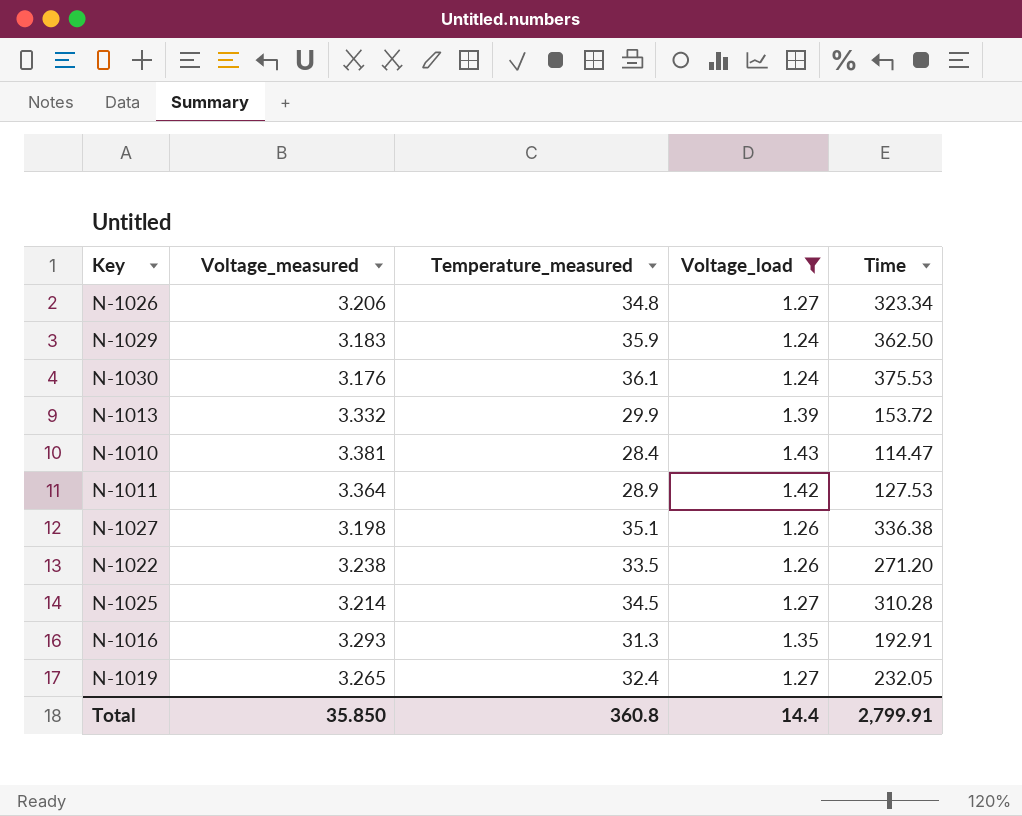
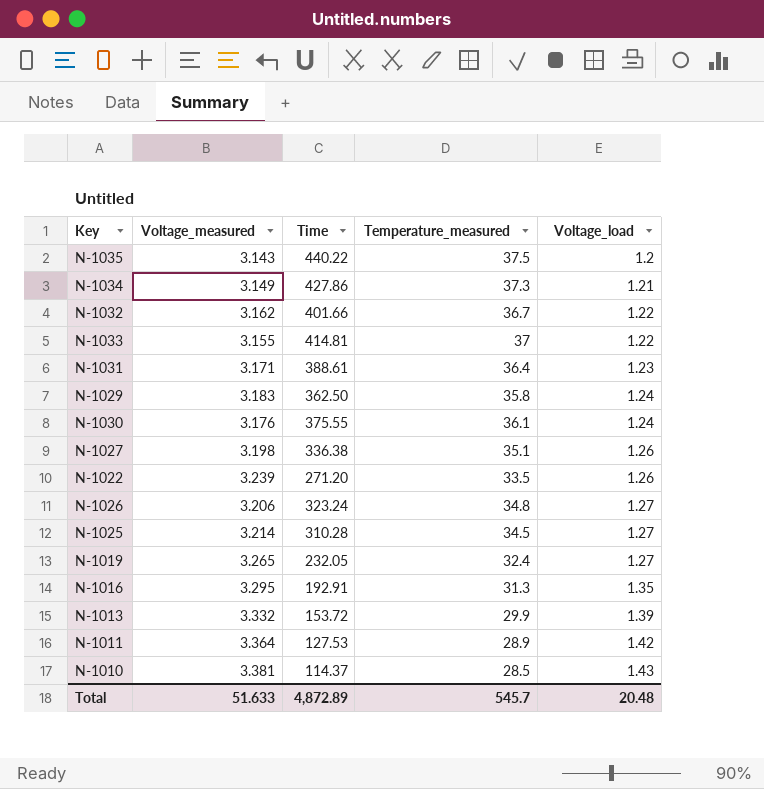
filter: Voltage_load >= 1.24 -> none
row order: none -> Voltage_load ascending
column Time | position: 5 -> 3
N-1029 | Temperature_measured: 35.9 -> 35.8
N-1030 | Time: 375.53 -> 375.55
N-1022 | Voltage_measured: 3.238 -> 3.239
N-1026 | Time: 323.34 -> 323.24
N-1016 | Voltage_measured: 3.293 -> 3.295
N-1010 | Time: 114.47 -> 114.37
N-1010 | Temperature_measured: 28.4 -> 28.5
Total | Voltage_measured: 35.850 -> 51.633
Total | Time: 2,799.91 -> 4,872.89
Total | Temperature_measured: 360.8 -> 545.7
Total | Voltage_load: 14.4 -> 20.48

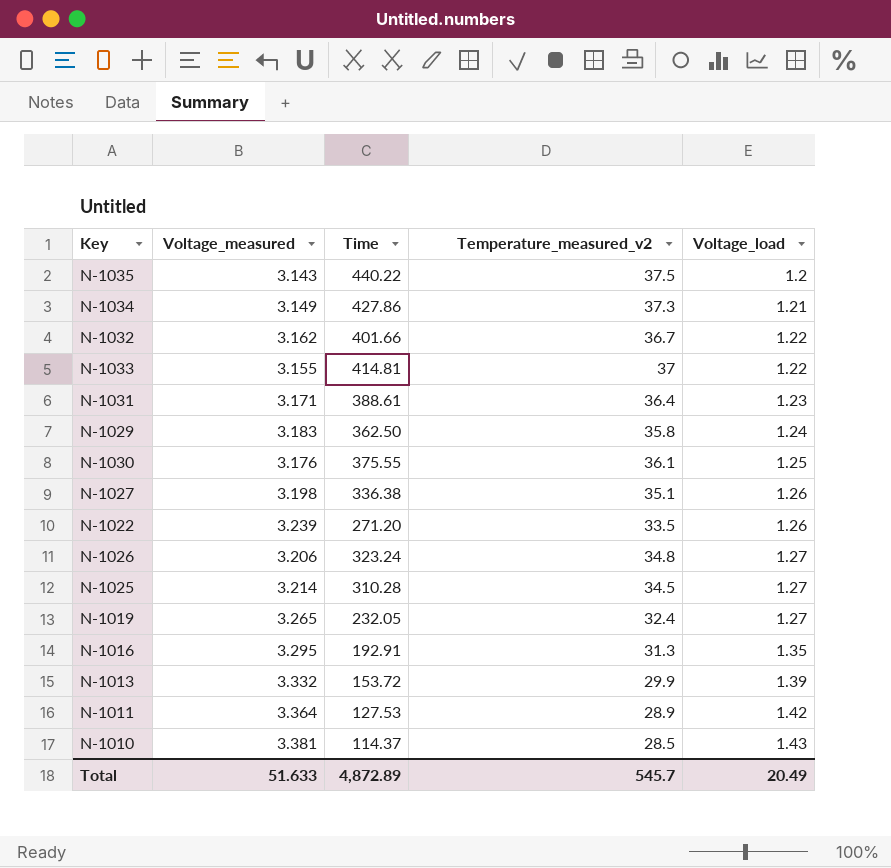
column name: Temperature_measured -> Temperature_measured_v2
N-1030 | Voltage_load: 1.24 -> 1.25
Total | Voltage_load: 20.48 -> 20.49

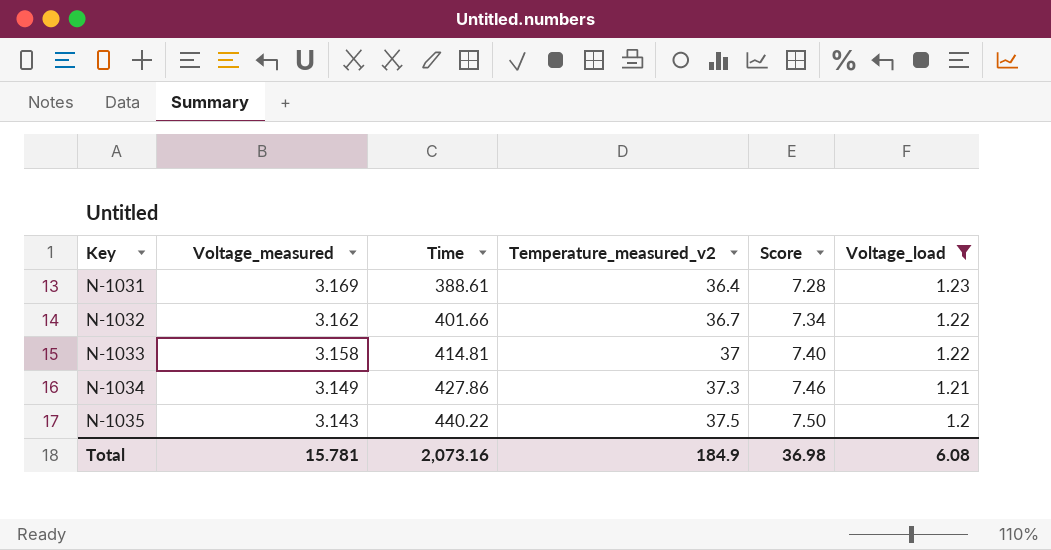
filter: none -> Voltage_load <= 1.23
row order: Voltage_load ascending -> Key ascending
column Score | formula: none -> [Temperature_measured_v2] * 0.2
N-1031 | Voltage_measured: 3.171 -> 3.169
N-1033 | Voltage_measured: 3.155 -> 3.158
Total | Voltage_measured: 51.633 -> 15.781
Total | Time: 4,872.89 -> 2,073.16
Total | Temperature_measured_v2: 545.7 -> 184.9
Total | Voltage_load: 20.49 -> 6.08

